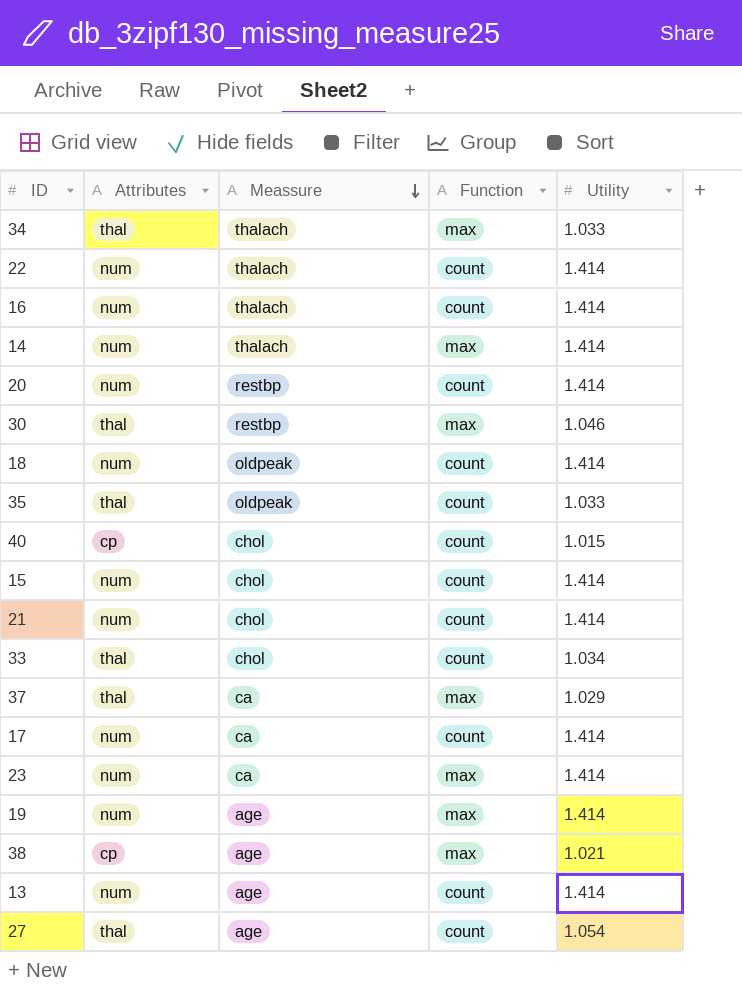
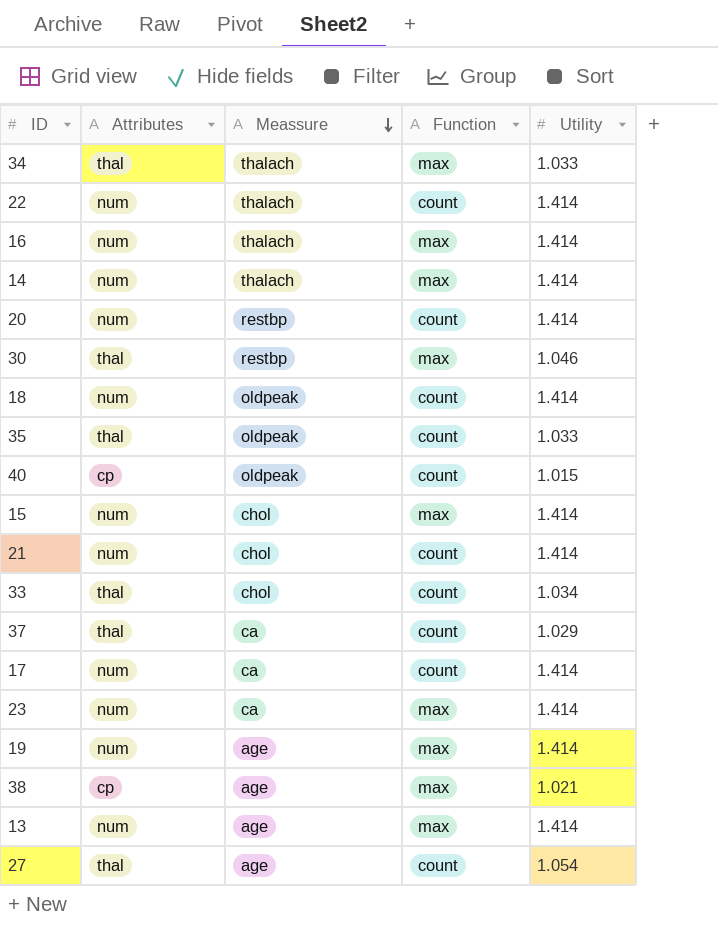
16 | Function: count -> max
40 | Meassure: chol -> oldpeak
15 | Function: count -> max
37 | Function: max -> count
13 | Function: count -> max

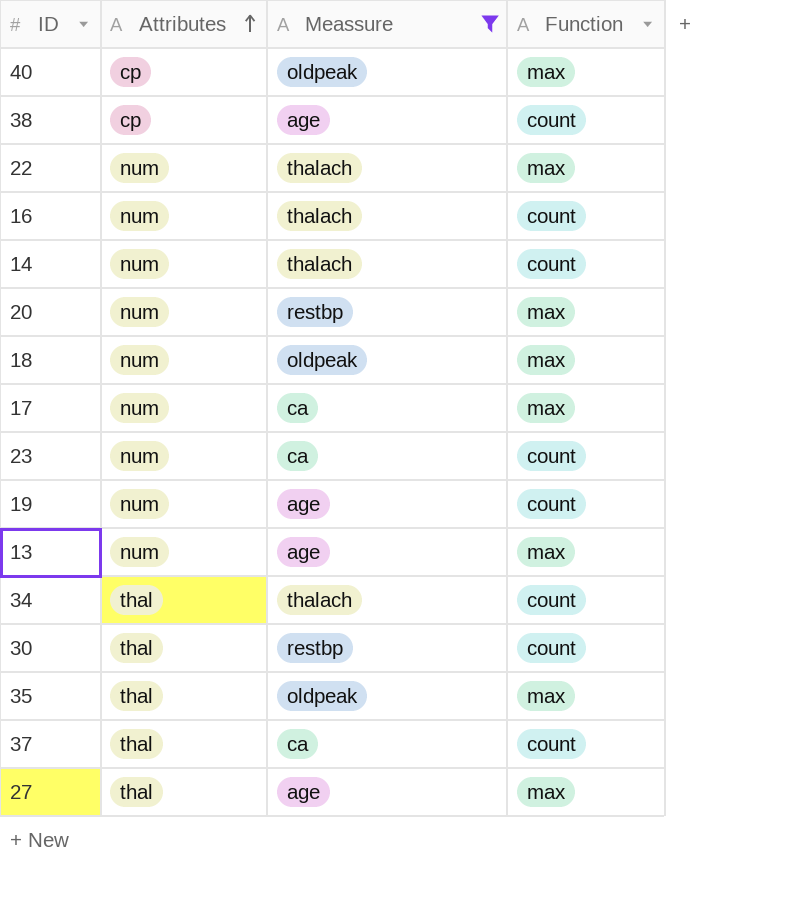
filter: none -> Meassure != chol
row order: Meassure descending -> Attributes ascending
column Utility | position: 5 -> none
40 | Function: count -> max
38 | Function: max -> count
22 | Function: count -> max
16 | Function: max -> count
14 | Function: max -> count
20 | Function: count -> max
18 | Function: count -> max
17 | Function: count -> max
23 | Function: max -> count
19 | Function: max -> count
34 | Function: max -> count
30 | Function: max -> count
35 | Function: count -> max
27 | Function: count -> max

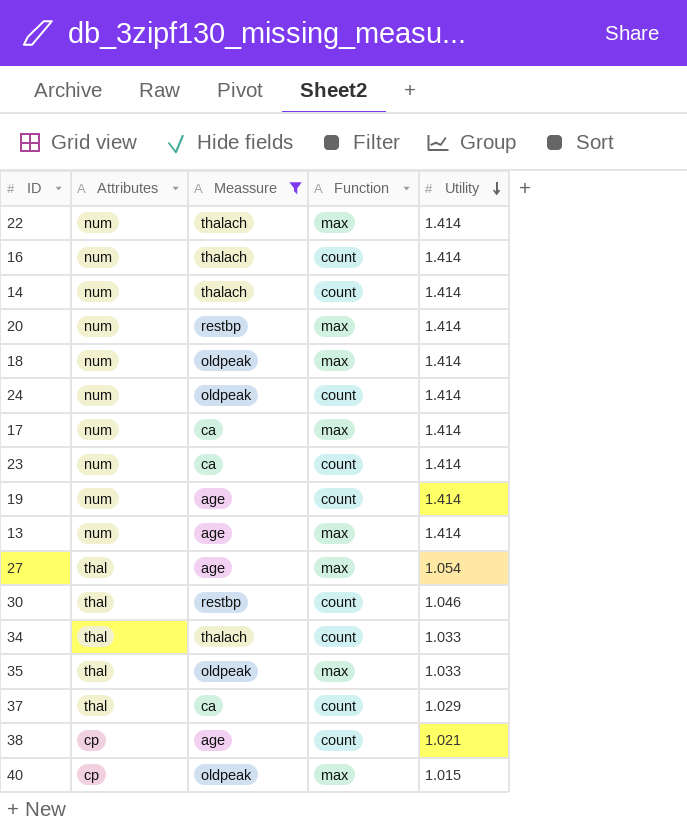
row order: Attributes ascending -> Utility descending
column Utility | position: none -> 5
row 24: none -> num | oldpeak | count | 1.414

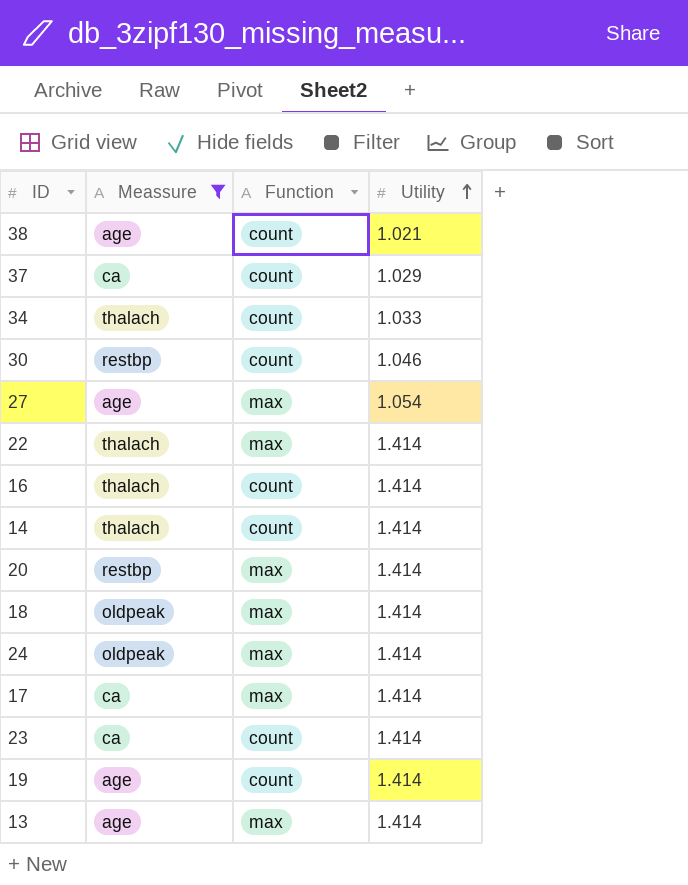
row order: Utility descending -> Utility ascending
column Attributes | position: 2 -> none
row 35: thal | oldpeak | max | 1.033 -> none
row 40: cp | oldpeak | max | 1.015 -> none
24 | Function: count -> max

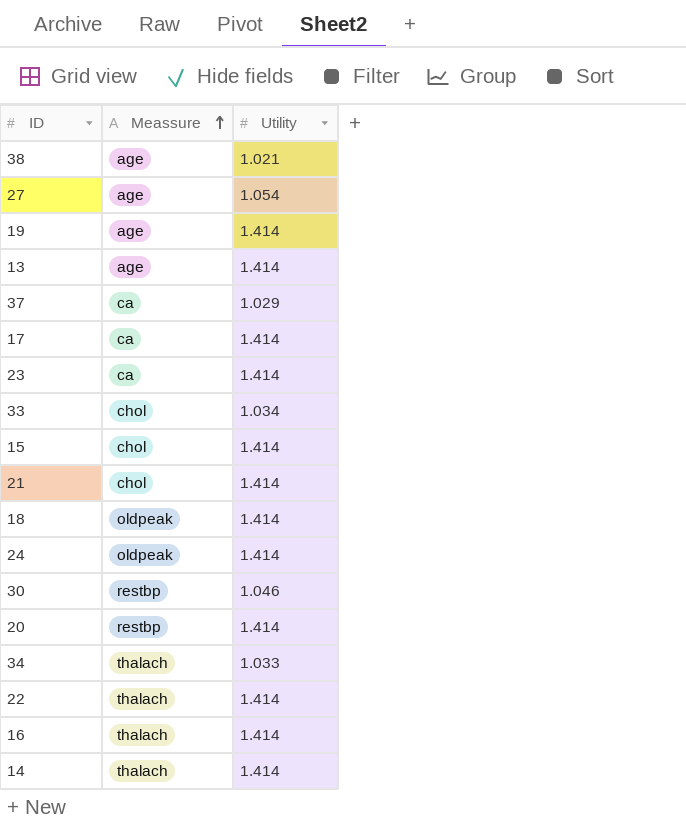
filter: Meassure != chol -> none
row order: Utility ascending -> Meassure ascending
column Function | position: 3 -> none

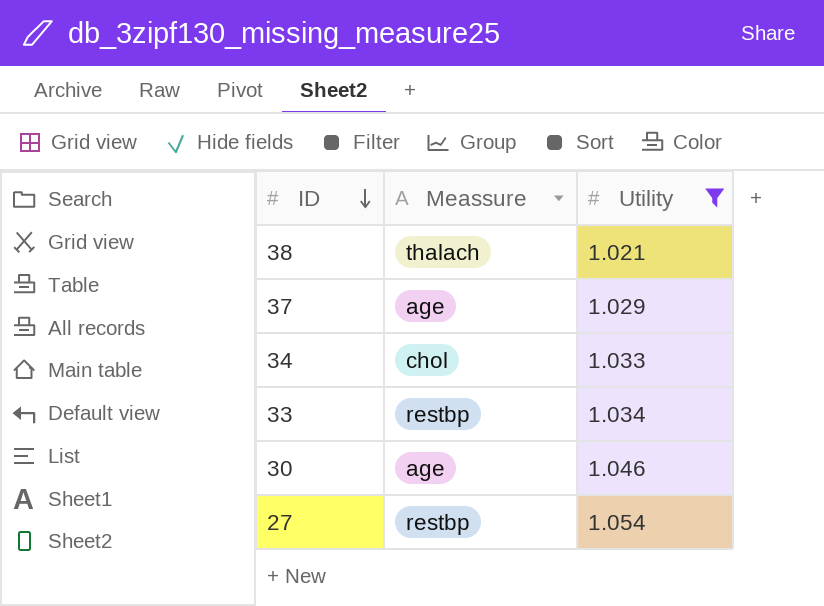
filter: none -> Utility != 1.414
row order: Meassure ascending -> ID descending
38 | Meassure: age -> thalach
37 | Meassure: ca -> age
34 | Meassure: thalach -> chol
33 | Meassure: chol -> restbp
30 | Meassure: restbp -> age
27 | Meassure: age -> restbp

